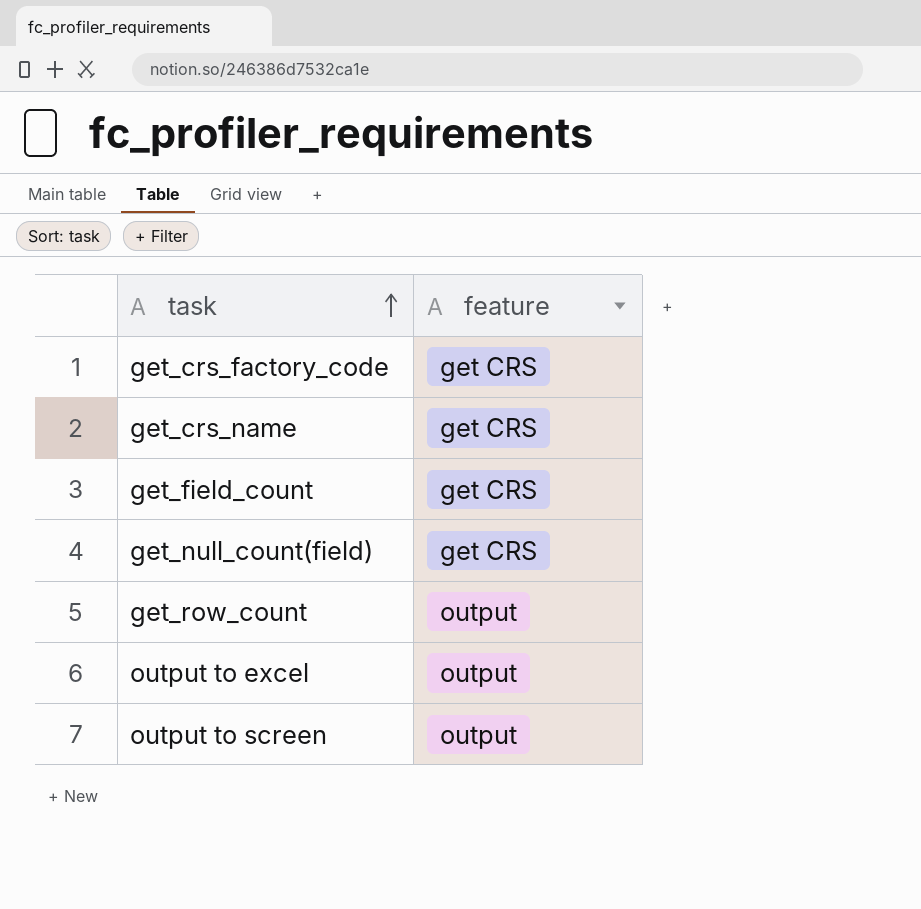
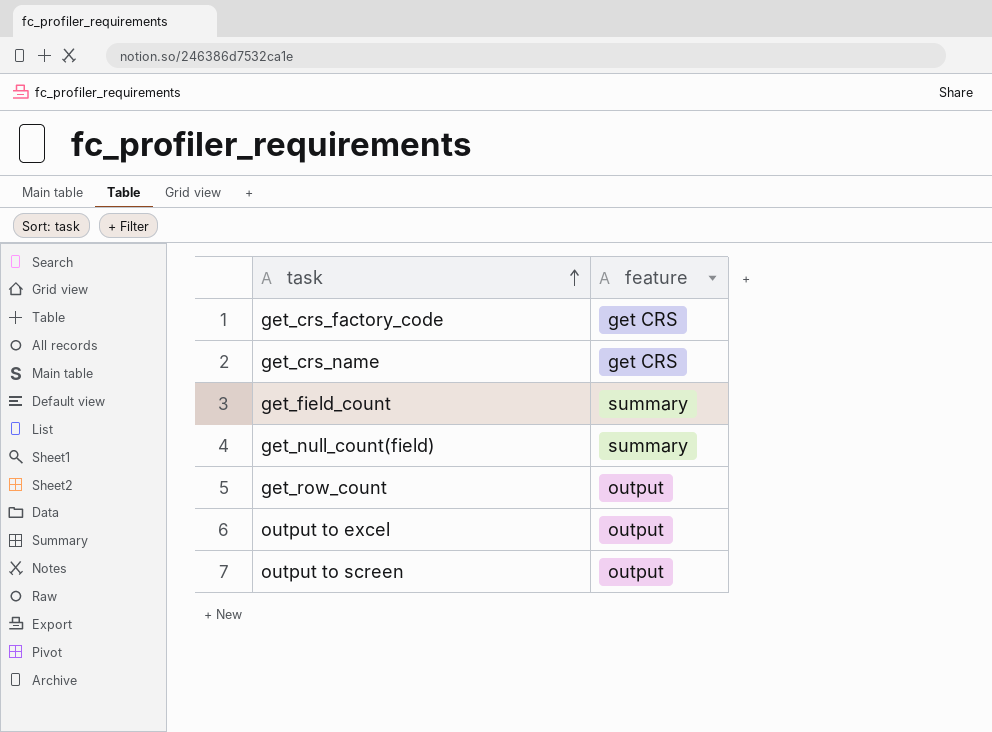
get_field_count | feature: get CRS -> summary
get_null_count(field) | feature: get CRS -> summary

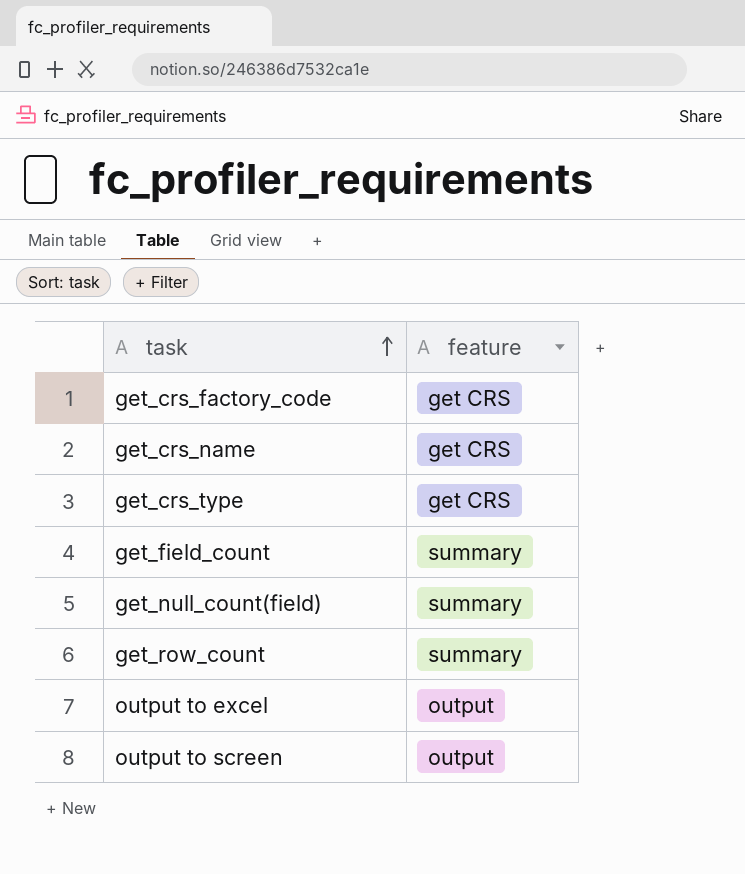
row get_crs_type: none -> get CRS
get_row_count | feature: output -> summary

